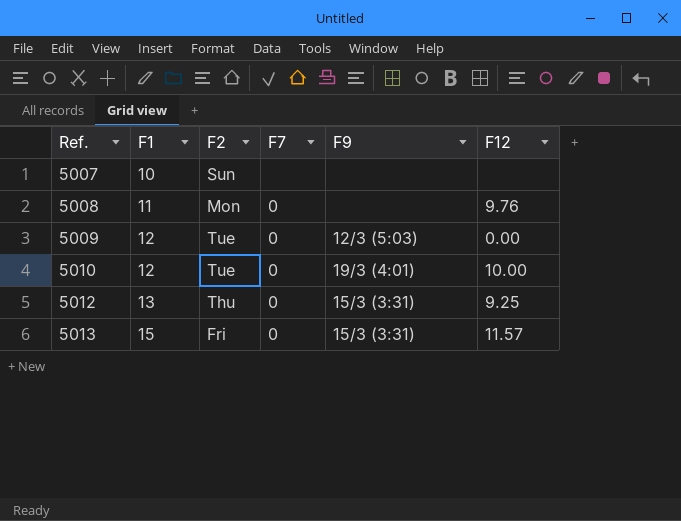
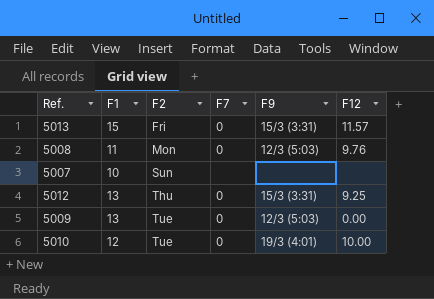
row order: Ref. ascending -> F2 ascending
5008 | F9: none -> 12/3 (5:03)
5009 | F1: 12 -> 13

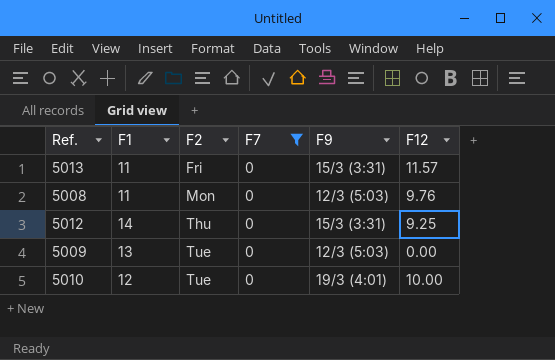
filter: none -> F7 = 0
5013 | F1: 15 -> 11
5012 | F1: 13 -> 14

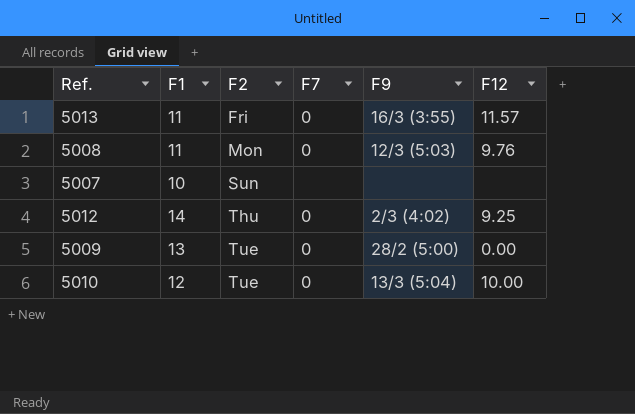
filter: F7 = 0 -> none
5013 | F9: 15/3 (3:31) -> 16/3 (3:55)
5012 | F9: 15/3 (3:31) -> 2/3 (4:02)
5009 | F9: 12/3 (5:03) -> 28/2 (5:00)
5010 | F9: 19/3 (4:01) -> 13/3 (5:04)

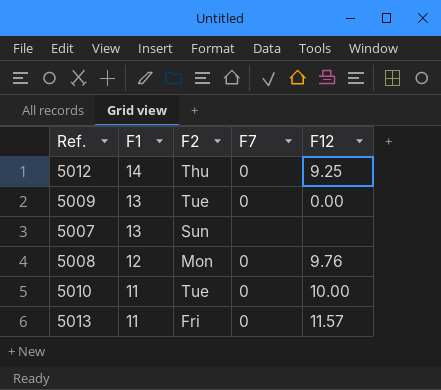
row order: F2 ascending -> F1 descending
column F9 | position: 5 -> none
5007 | F1: 10 -> 13
5008 | F1: 11 -> 12
5010 | F1: 12 -> 11

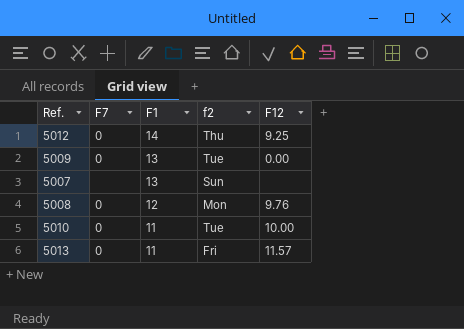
column F7 | position: 4 -> 2
column name: F2 -> f2

